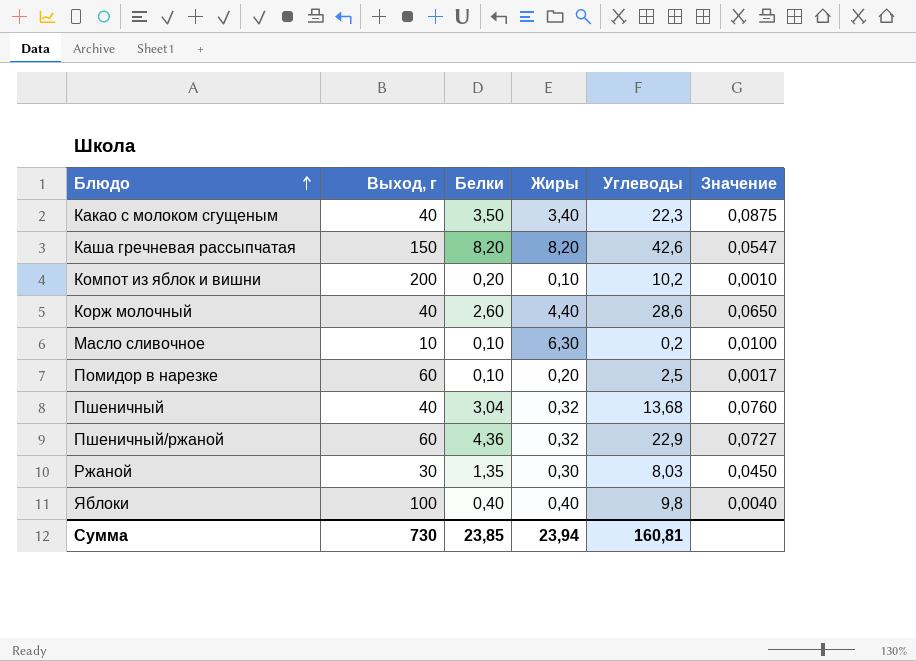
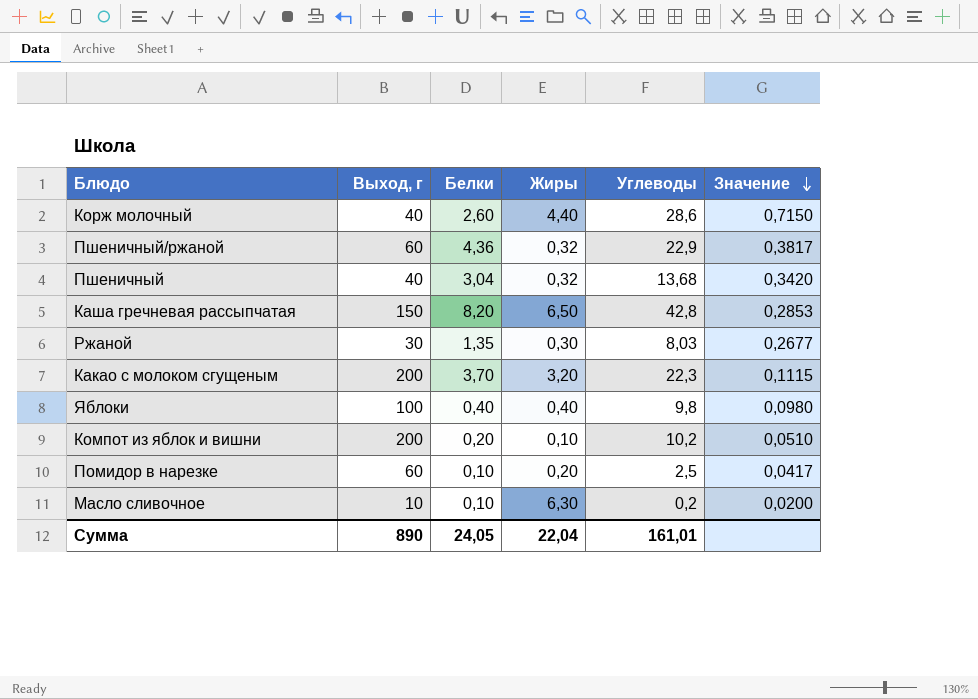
row order: Блюдо ascending -> Значение descending
column Значение | formula: [Белки] / [Выход, г] -> [Углеводы] / [Выход, г]
Каша гречневая рассыпчатая | Жиры: 8,20 -> 6,50
Каша гречневая рассыпчатая | Углеводы: 42,6 -> 42,8
Какао с молоком сгущеным | Выход, г: 40 -> 200
Какао с молоком сгущеным | Белки: 3,50 -> 3,70
Какао с молоком сгущеным | Жиры: 3,40 -> 3,20
Сумма | Выход, г: 730 -> 890
Сумма | Белки: 23,85 -> 24,05
Сумма | Жиры: 23,94 -> 22,04
Сумма | Углеводы: 160,81 -> 161,01

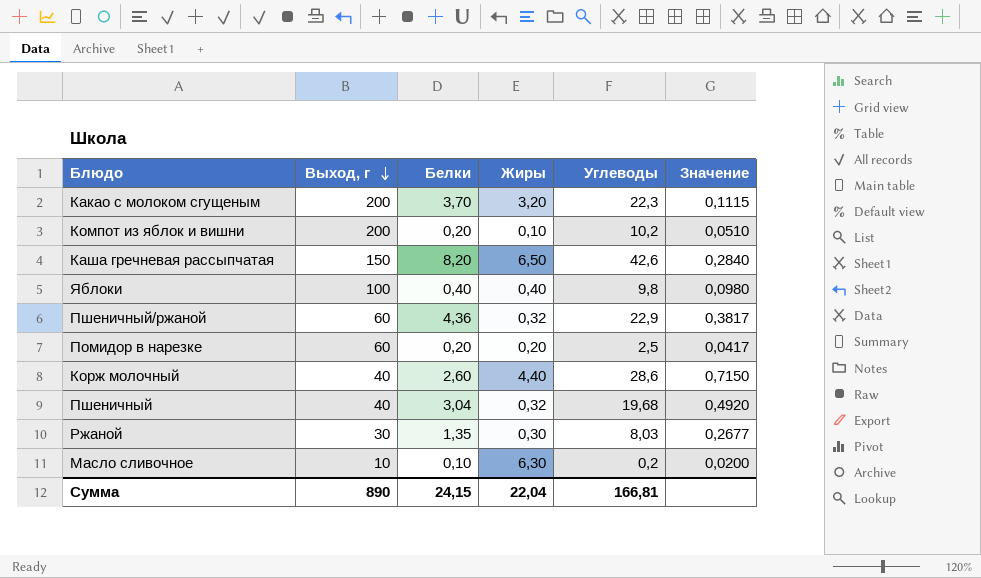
row order: Значение descending -> Выход, г descending
Каша гречневая рассыпчатая | Углеводы: 42,8 -> 42,6
Каша гречневая рассыпчатая | Значение: 0,2853 -> 0,2840
Помидор в нарезке | Белки: 0,10 -> 0,20
Пшеничный | Углеводы: 13,68 -> 19,68
Пшеничный | Значение: 0,3420 -> 0,4920
Сумма | Белки: 24,05 -> 24,15
Сумма | Углеводы: 161,01 -> 166,81

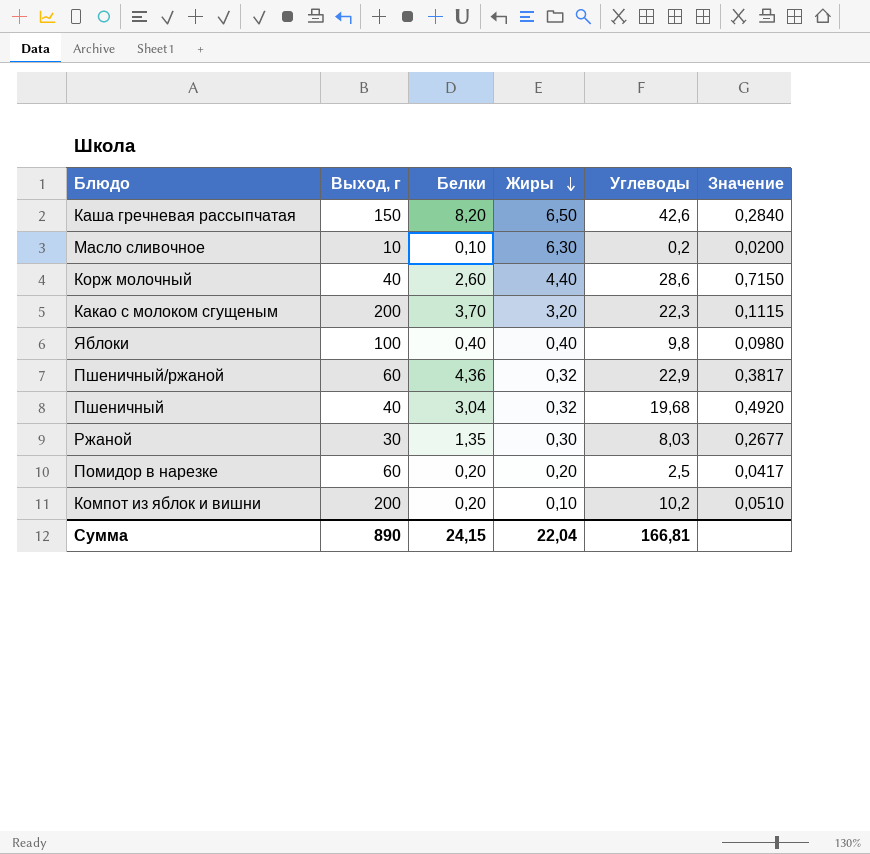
row order: Выход, г descending -> Жиры descending

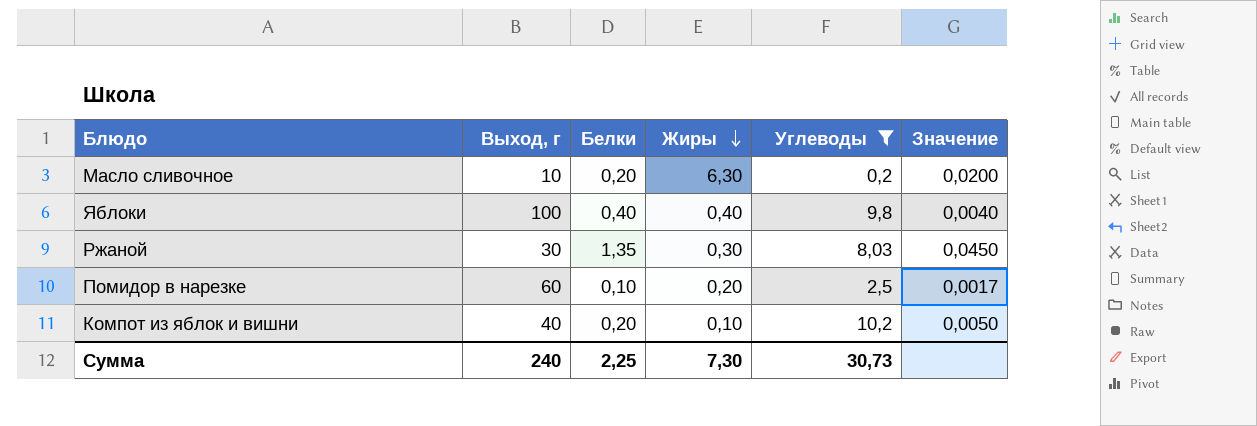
filter: none -> Углеводы <= 10,2
column Значение | formula: [Углеводы] / [Выход, г] -> [Белки] / [Выход, г]
Масло сливочное | Белки: 0,10 -> 0,20
Помидор в нарезке | Белки: 0,20 -> 0,10
Компот из яблок и вишни | Выход, г: 200 -> 40
Сумма | Выход, г: 890 -> 240
Сумма | Белки: 24,15 -> 2,25
Сумма | Жиры: 22,04 -> 7,30
Сумма | Углеводы: 166,81 -> 30,73

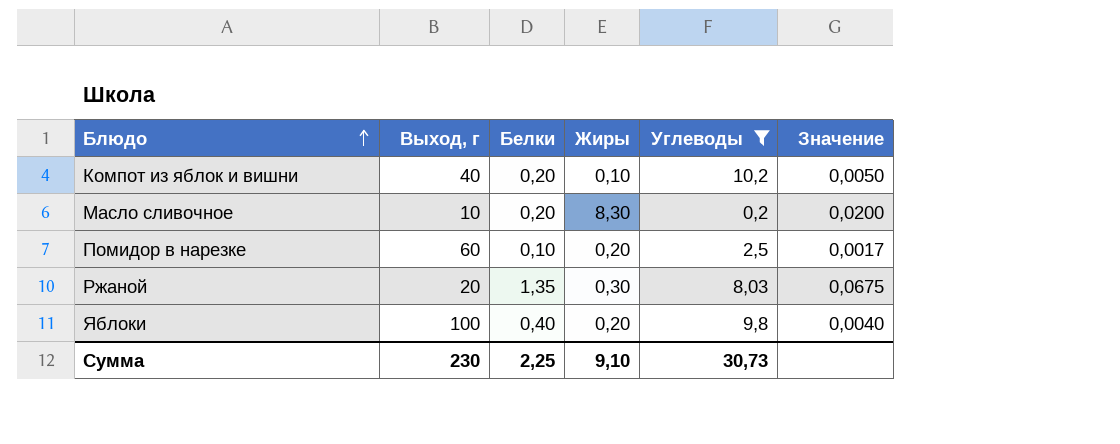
row order: Жиры descending -> Блюдо ascending
Масло сливочное | Жиры: 6,30 -> 8,30
Ржаной | Выход, г: 30 -> 20
Ржаной | Значение: 0,0450 -> 0,0675
Яблоки | Жиры: 0,40 -> 0,20
Сумма | Выход, г: 240 -> 230
Сумма | Жиры: 7,30 -> 9,10

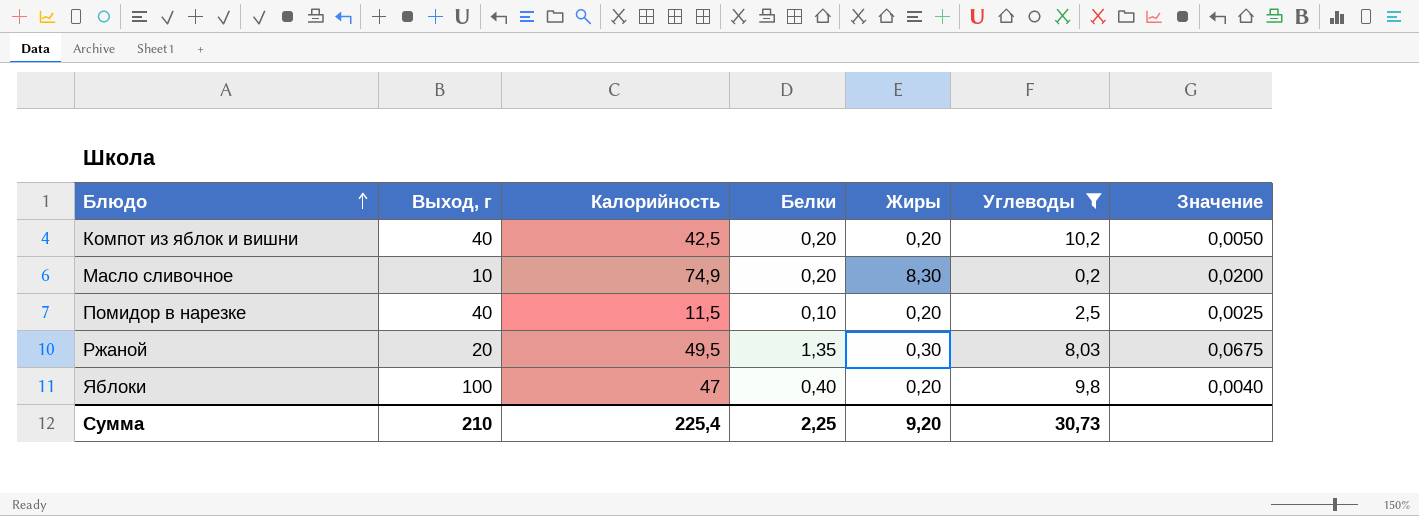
column Калорийность | position: none -> 3
Компот из яблок и вишни | Жиры: 0,10 -> 0,20
Помидор в нарезке | Выход, г: 60 -> 40
Помидор в нарезке | Значение: 0,0017 -> 0,0025
Сумма | Выход, г: 230 -> 210
Сумма | Жиры: 9,10 -> 9,20

